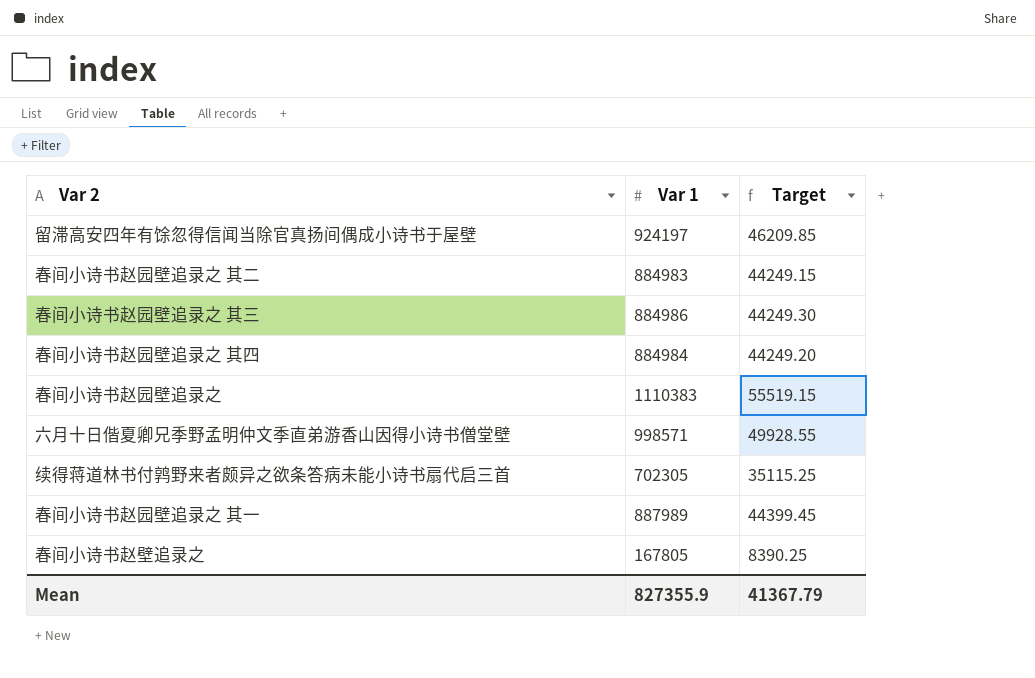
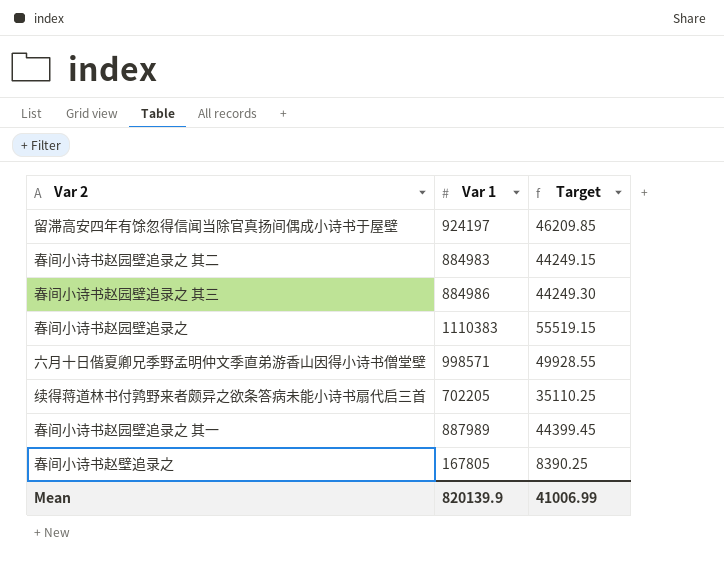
row 春间小诗书赵园壁追录之 其四: 884984 | 44249.20 -> none
续得蒋道林书付鹑野来者颇异之欲条答病未能小诗书扇代启三首 | Var 1: 702305 -> 702205
续得蒋道林书付鹑野来者颇异之欲条答病未能小诗书扇代启三首 | Target: 35115.25 -> 35110.25
Mean | Var 1: 827355.9 -> 820139.9
Mean | Target: 41367.79 -> 41006.99

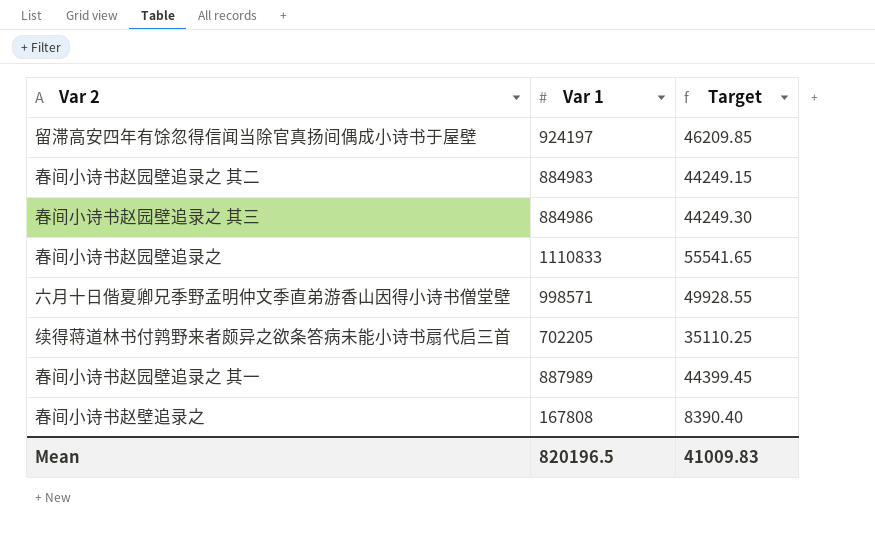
春间小诗书赵园壁追录之 | Var 1: 1110383 -> 1110833
春间小诗书赵园壁追录之 | Target: 55519.15 -> 55541.65
春间小诗书赵壁追录之 | Var 1: 167805 -> 167808
春间小诗书赵壁追录之 | Target: 8390.25 -> 8390.40
Mean | Var 1: 820139.9 -> 820196.5
Mean | Target: 41006.99 -> 41009.83

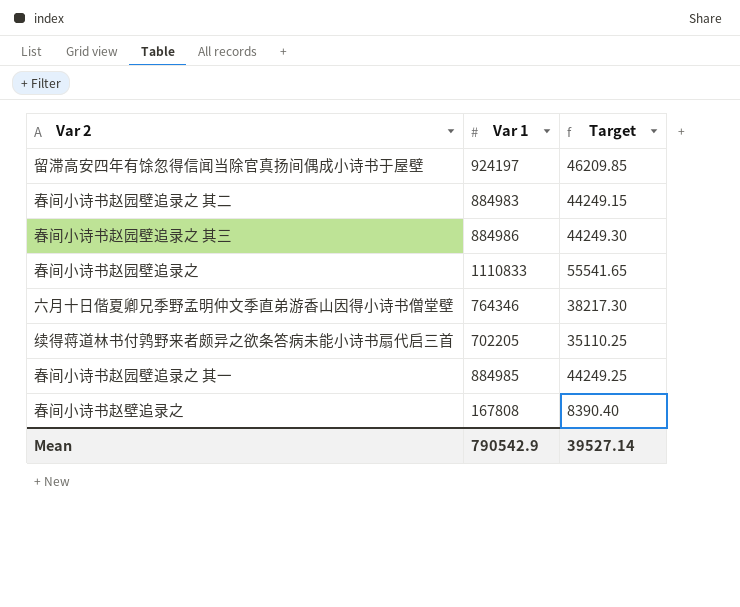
六月十日偕夏卿兄季野孟明仲文季直弟游香山因得小诗书僧堂壁 | Var 1: 998571 -> 764346
六月十日偕夏卿兄季野孟明仲文季直弟游香山因得小诗书僧堂壁 | Target: 49928.55 -> 38217.30
春间小诗书赵园壁追录之 其一 | Var 1: 887989 -> 884985
春间小诗书赵园壁追录之 其一 | Target: 44399.45 -> 44249.25
Mean | Var 1: 820196.5 -> 790542.9
Mean | Target: 41009.83 -> 39527.14

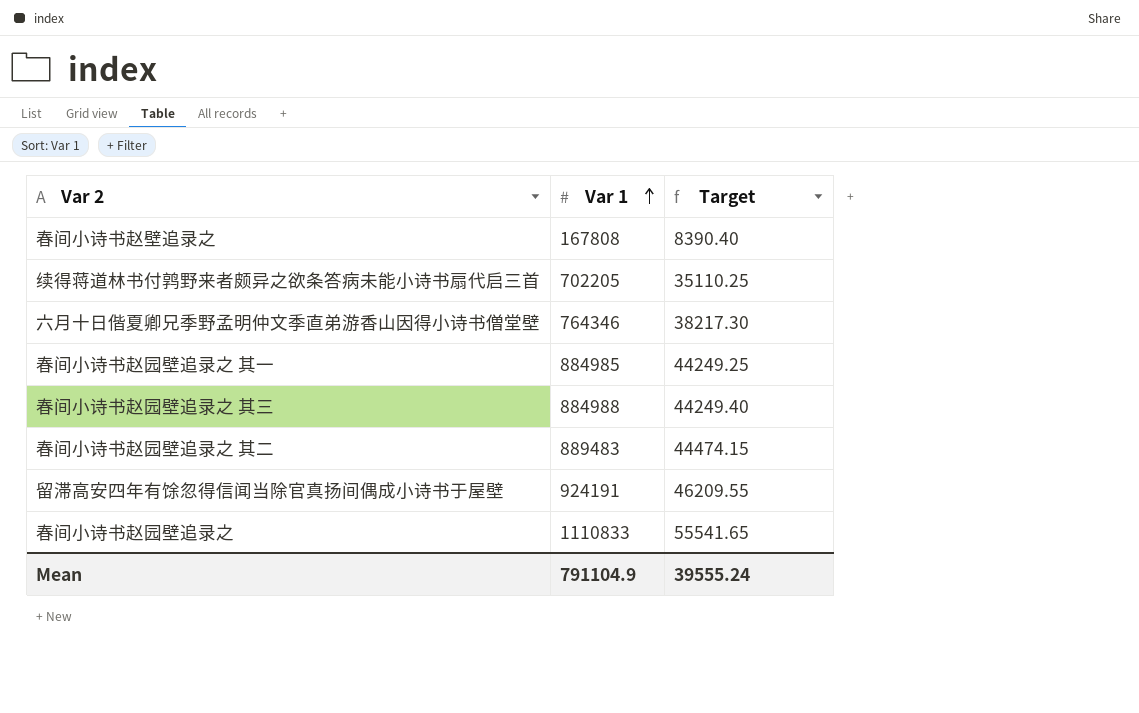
row order: none -> Var 1 ascending
春间小诗书赵园壁追录之 其三 | Var 1: 884986 -> 884988
春间小诗书赵园壁追录之 其三 | Target: 44249.30 -> 44249.40
春间小诗书赵园壁追录之 其二 | Var 1: 884983 -> 889483
春间小诗书赵园壁追录之 其二 | Target: 44249.15 -> 44474.15
留滞高安四年有馀忽得信闻当除官真扬间偶成小诗书于屋壁 | Var 1: 924197 -> 924191
留滞高安四年有馀忽得信闻当除官真扬间偶成小诗书于屋壁 | Target: 46209.85 -> 46209.55
Mean | Var 1: 790542.9 -> 791104.9
Mean | Target: 39527.14 -> 39555.24

